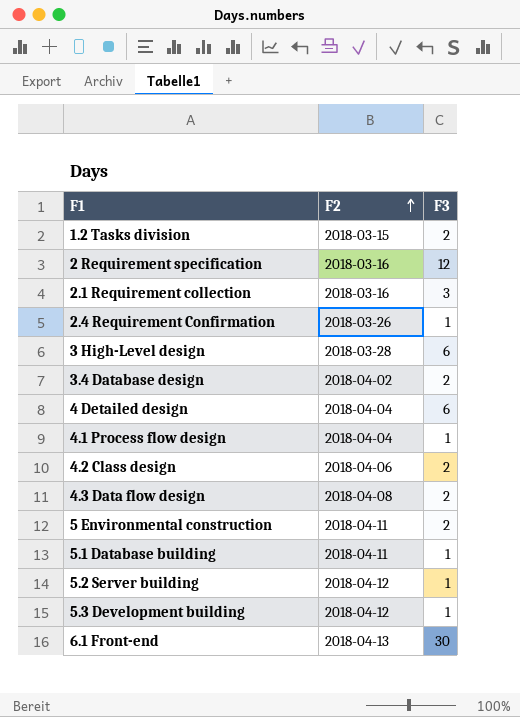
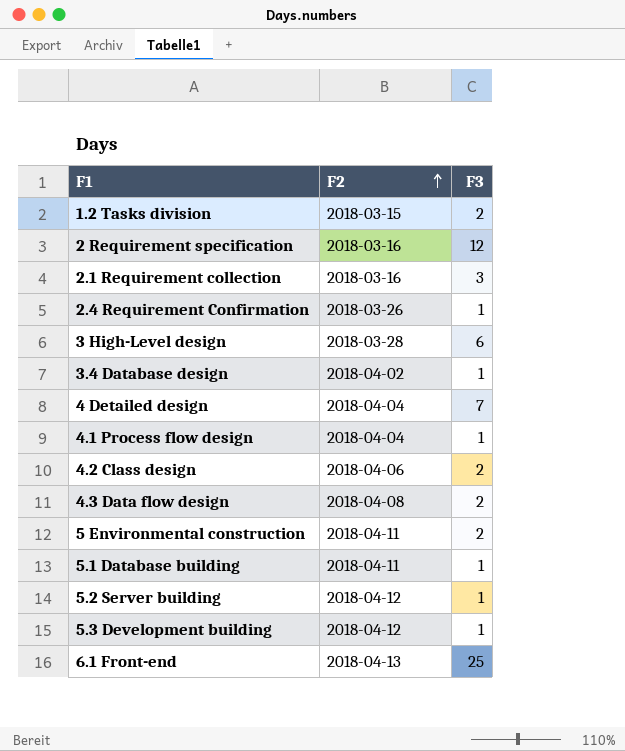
3.4 Database design | F3: 2 -> 1
4 Detailed design | F3: 6 -> 7
6.1 Front-end | F3: 30 -> 25

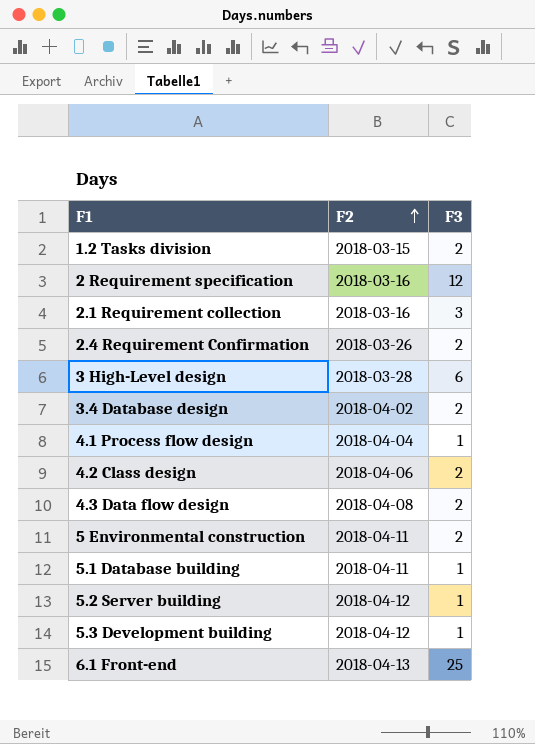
row 4 Detailed design: 2018-04-04 | 7 -> none
2.4 Requirement Confirmation | F3: 1 -> 2
3.4 Database design | F3: 1 -> 2

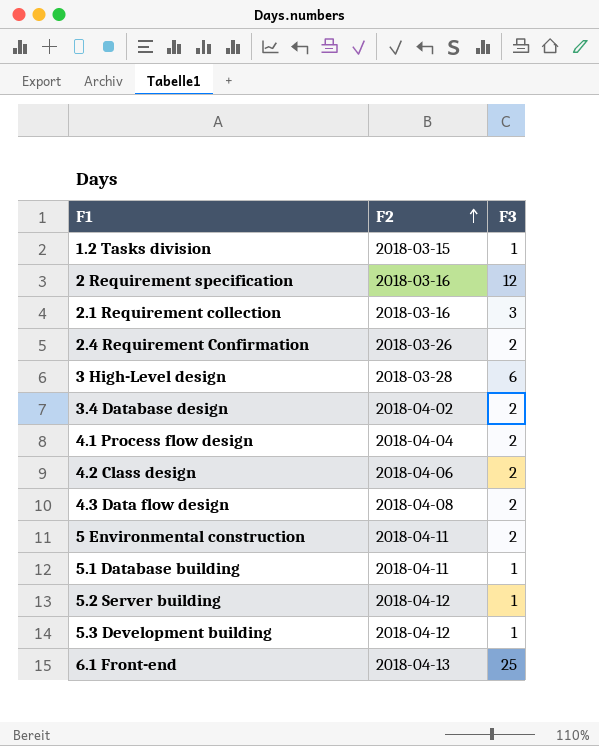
1.2 Tasks division | F3: 2 -> 1
4.1 Process flow design | F3: 1 -> 2

